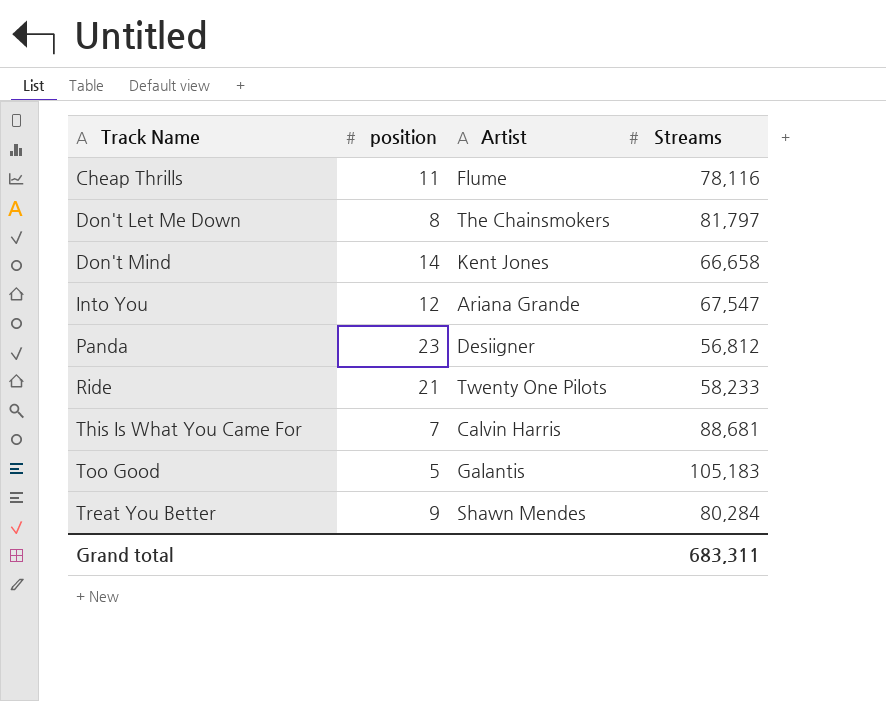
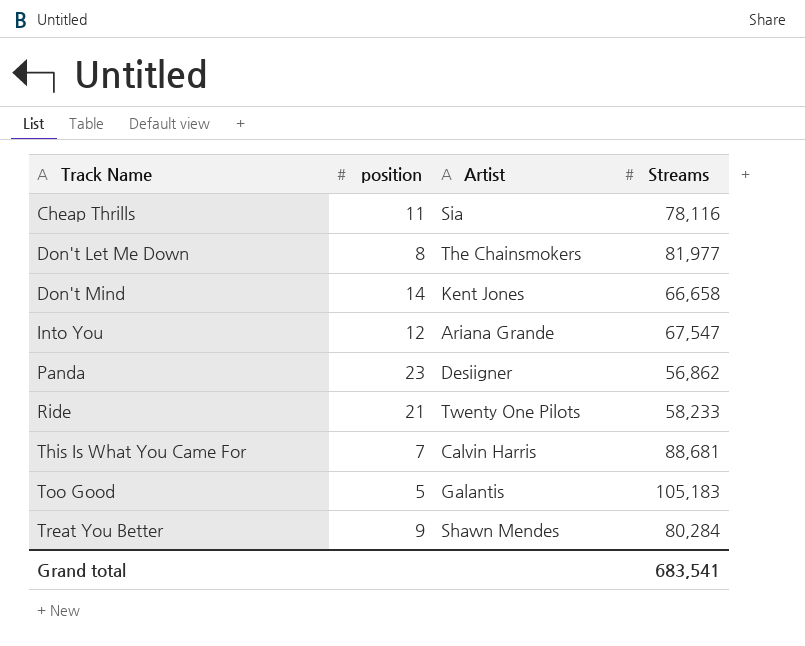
Cheap Thrills | Artist: Flume -> Sia
Don't Let Me Down | Streams: 81,797 -> 81,977
Panda | Streams: 56,812 -> 56,862
Grand total | Streams: 683,311 -> 683,541

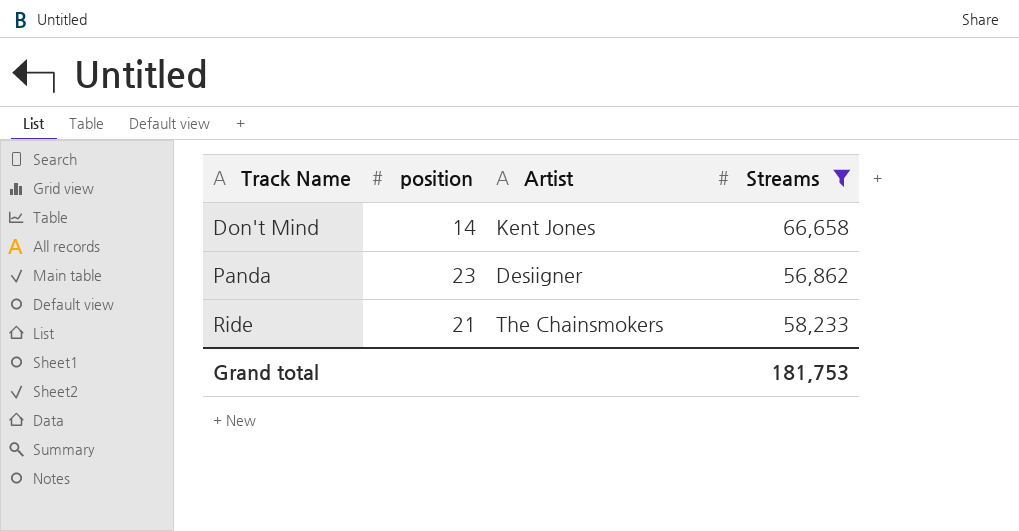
filter: none -> Streams <= 66,658
Ride | Artist: Twenty One Pilots -> The Chainsmokers
Grand total | Streams: 683,541 -> 181,753

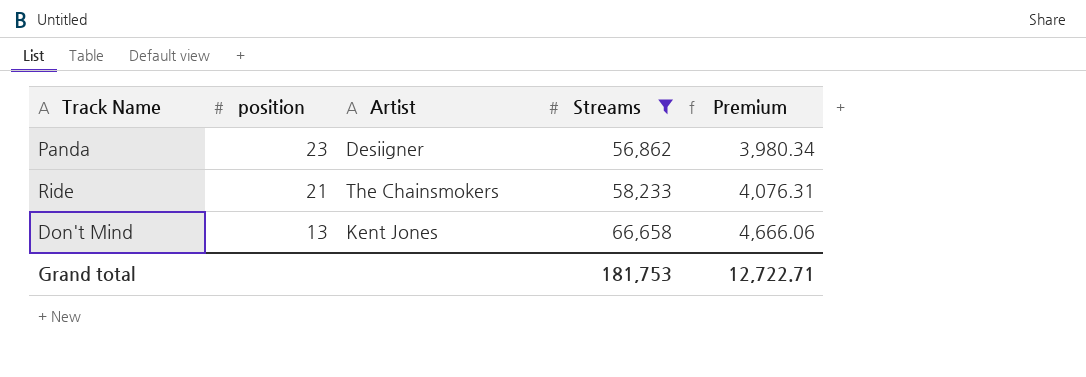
row order: Track Name ascending -> position descending
column Premium | formula: none -> [Streams] * 0.07
Don't Mind | position: 14 -> 13

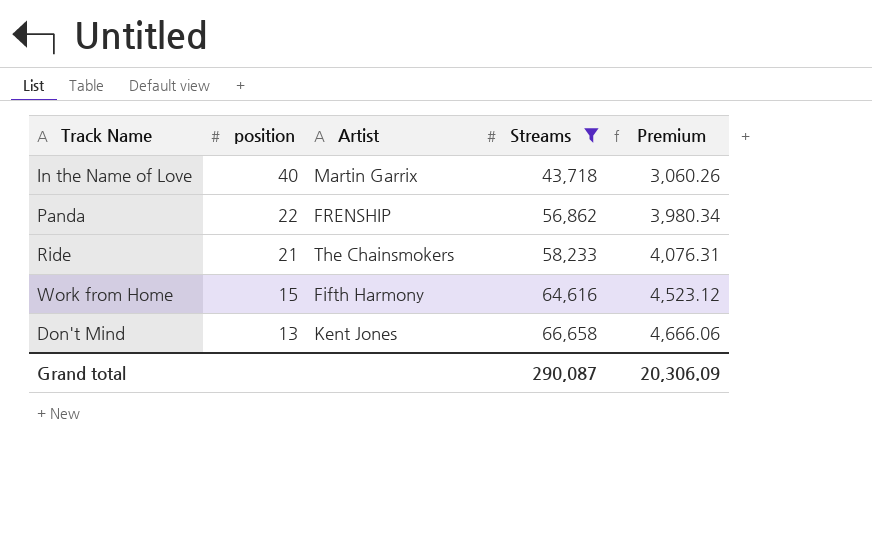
row In the Name of Love: none -> 40 | Martin Garrix | 43,718 | 3,060.26
Panda | position: 23 -> 22
Panda | Artist: Desiigner -> FRENSHIP
row Work from Home: none -> 15 | Fifth Harmony | 64,616 | 4,523.12
Grand total | Streams: 181,753 -> 290,087
Grand total | Premium: 12,722.71 -> 20,306.09

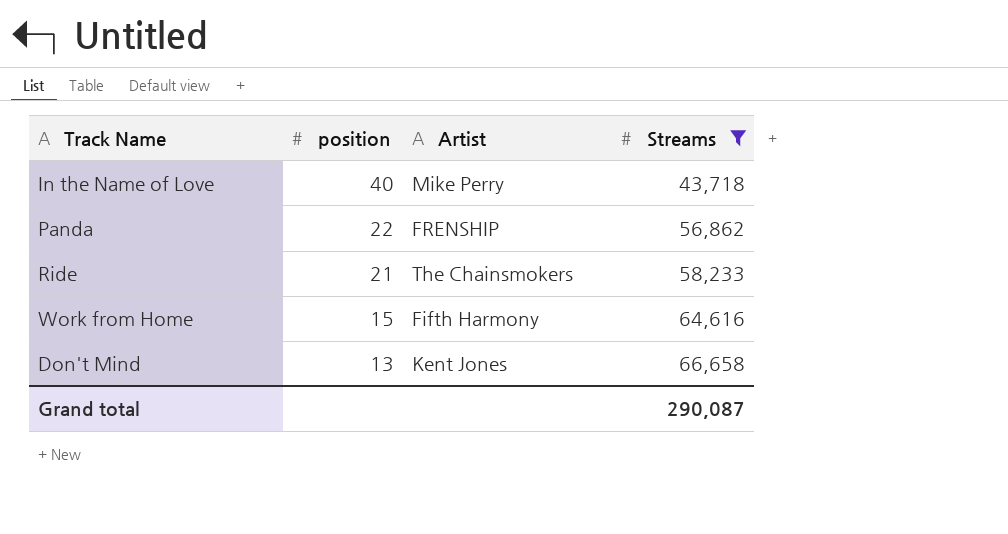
column Premium | formula: [Streams] * 0.07 -> none
In the Name of Love | Artist: Martin Garrix -> Mike Perry

